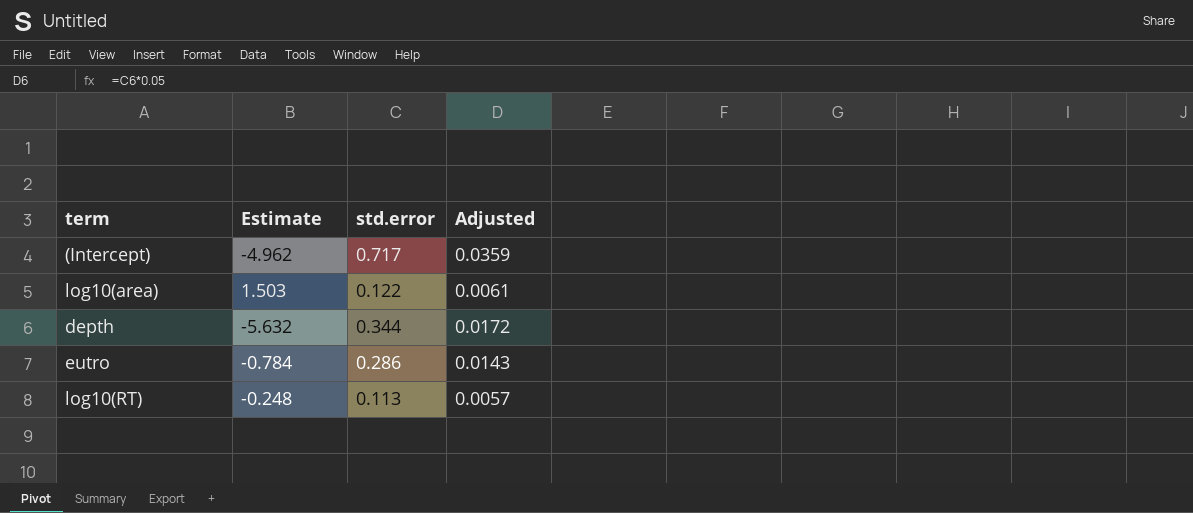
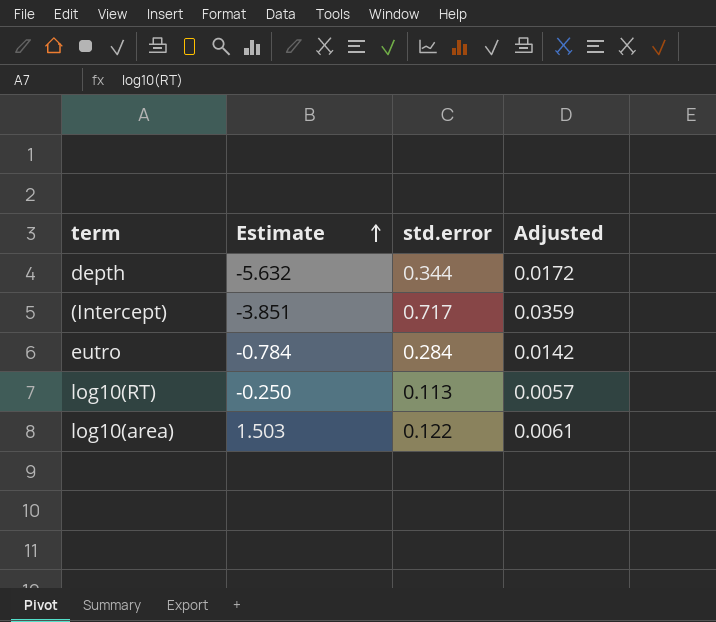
row order: none -> Estimate ascending
(Intercept) | Estimate: -4.962 -> -3.851
eutro | std.error: 0.286 -> 0.284
eutro | Adjusted: 0.0143 -> 0.0142
log10(RT) | Estimate: -0.248 -> -0.250

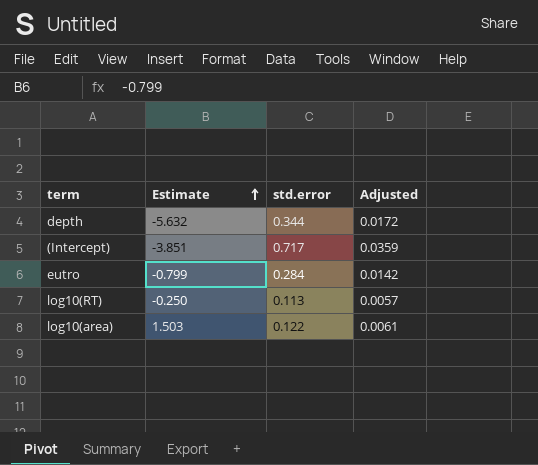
eutro | Estimate: -0.784 -> -0.799

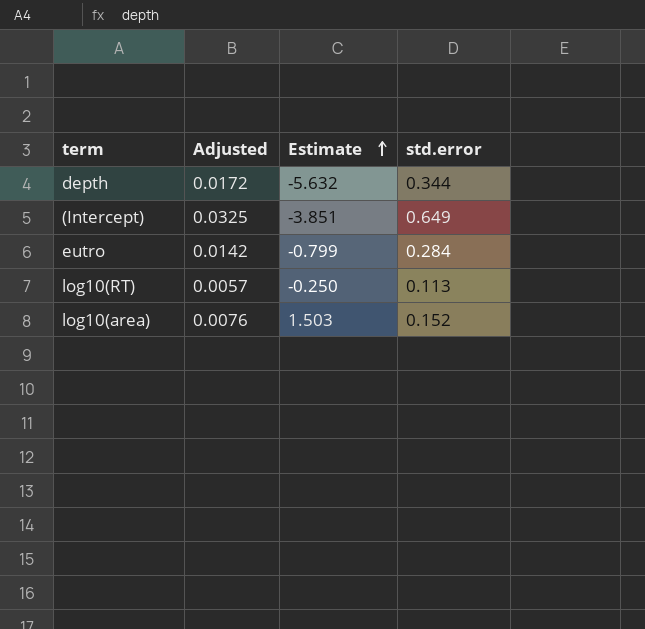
column Adjusted | position: 4 -> 2
(Intercept) | Adjusted: 0.0359 -> 0.0325
(Intercept) | std.error: 0.717 -> 0.649
log10(area) | Adjusted: 0.0061 -> 0.0076
log10(area) | std.error: 0.122 -> 0.152

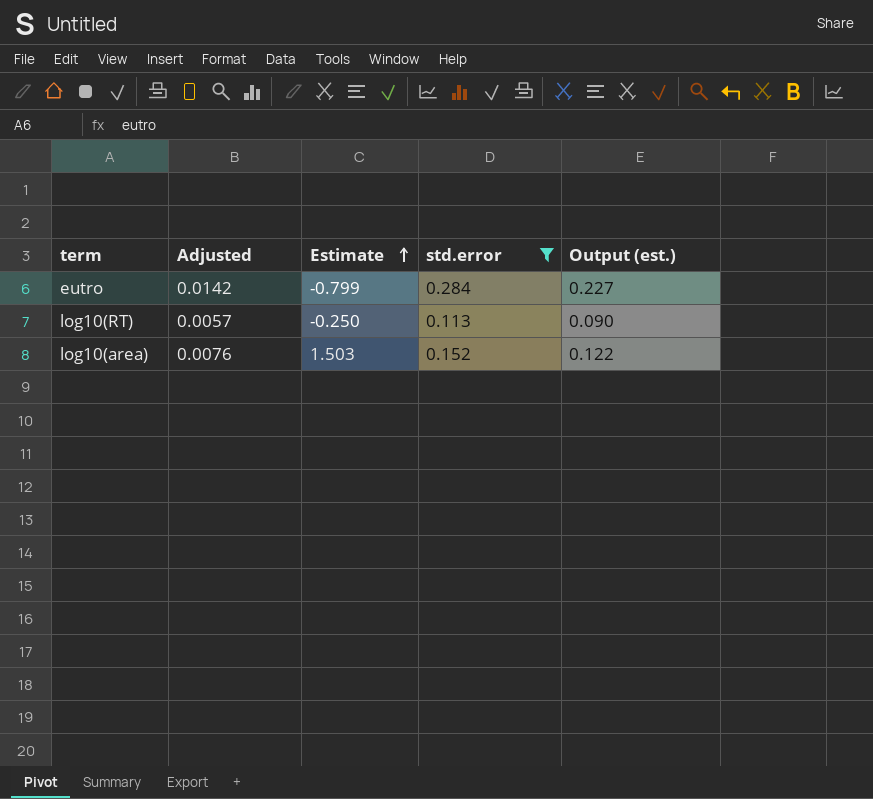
filter: none -> std.error <= 0.284
column Output (est.) | formula: none -> [std.error] * 0.8

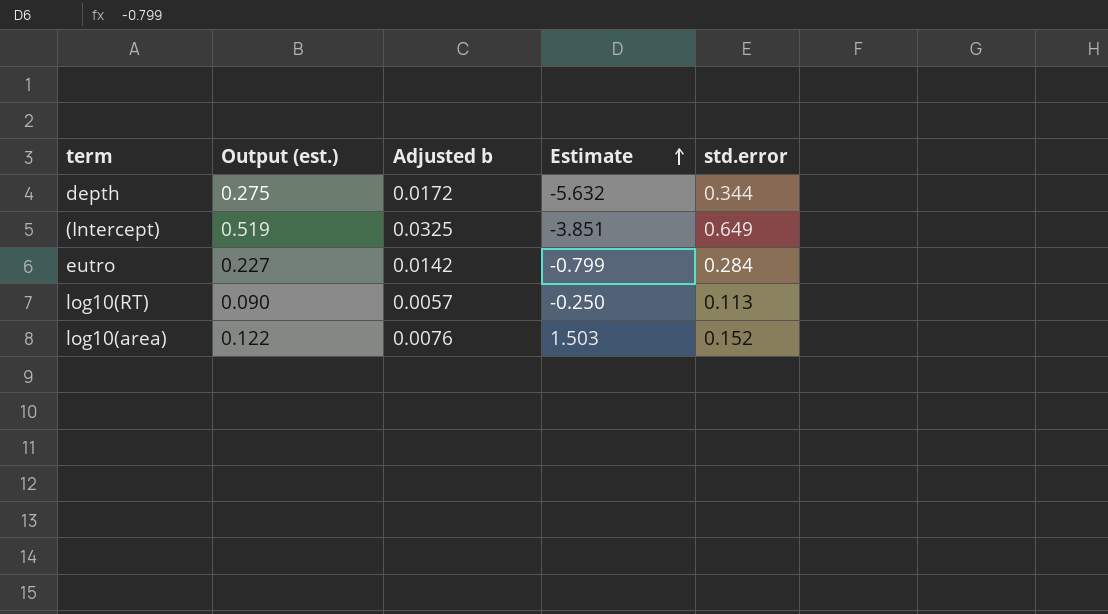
filter: std.error <= 0.284 -> none
column Output (est.) | position: 5 -> 2
column name: Adjusted -> Adjusted b

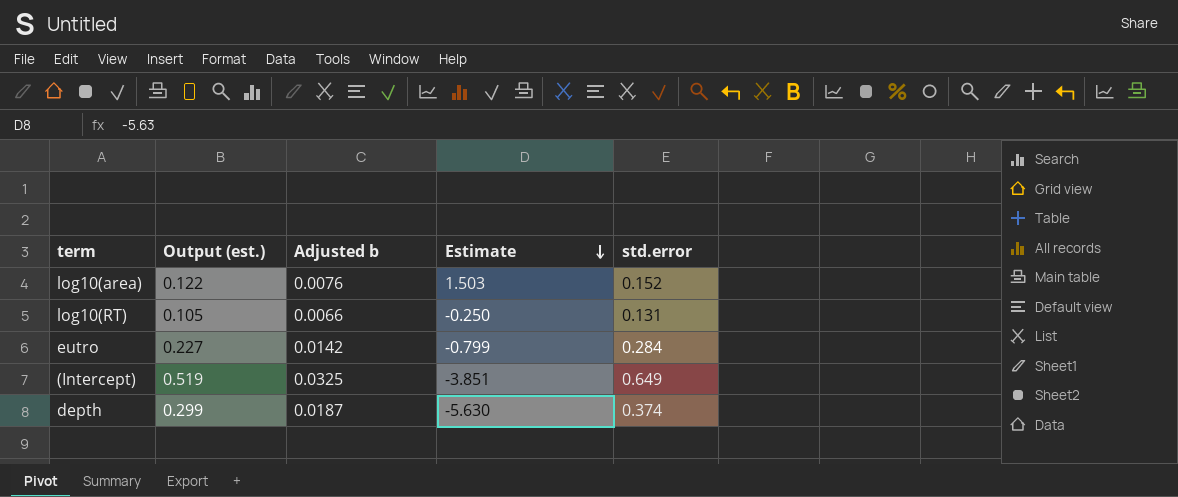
row order: Estimate ascending -> Estimate descending
log10(RT) | Output (est.): 0.090 -> 0.105
log10(RT) | Adjusted b: 0.0057 -> 0.0066
log10(RT) | std.error: 0.113 -> 0.131
depth | Output (est.): 0.275 -> 0.299
depth | Adjusted b: 0.0172 -> 0.0187
depth | Estimate: -5.632 -> -5.630
depth | std.error: 0.344 -> 0.374

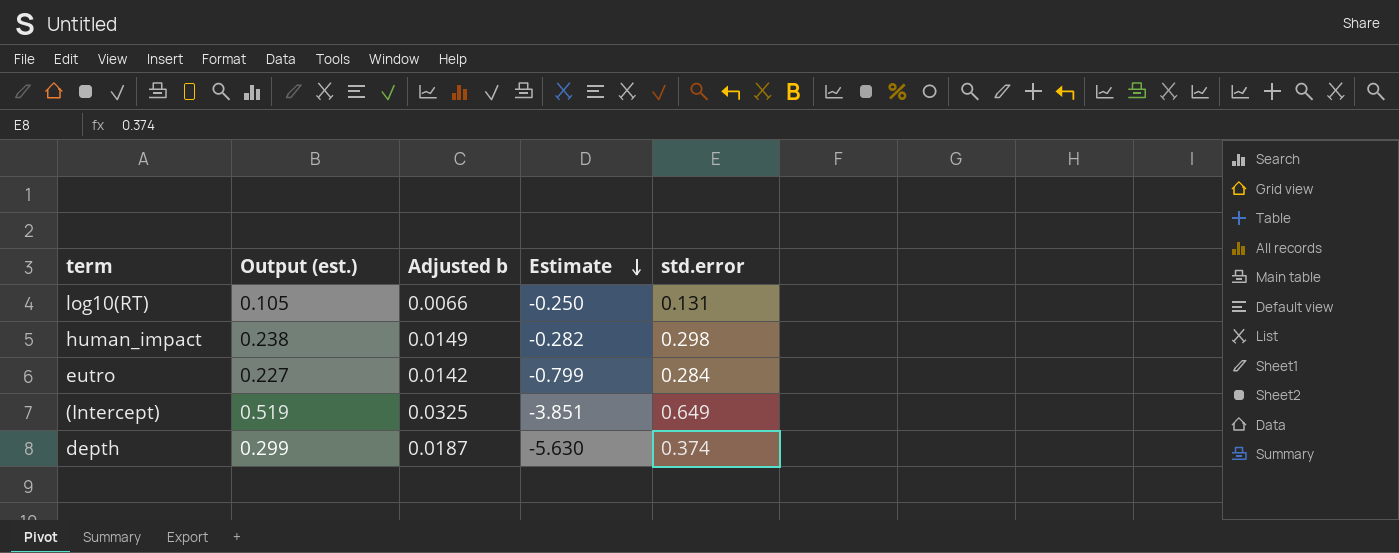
row log10(area): 0.122 | 0.0076 | 1.503 | 0.152 -> none
row human_impact: none -> 0.238 | 0.0149 | -0.282 | 0.298

